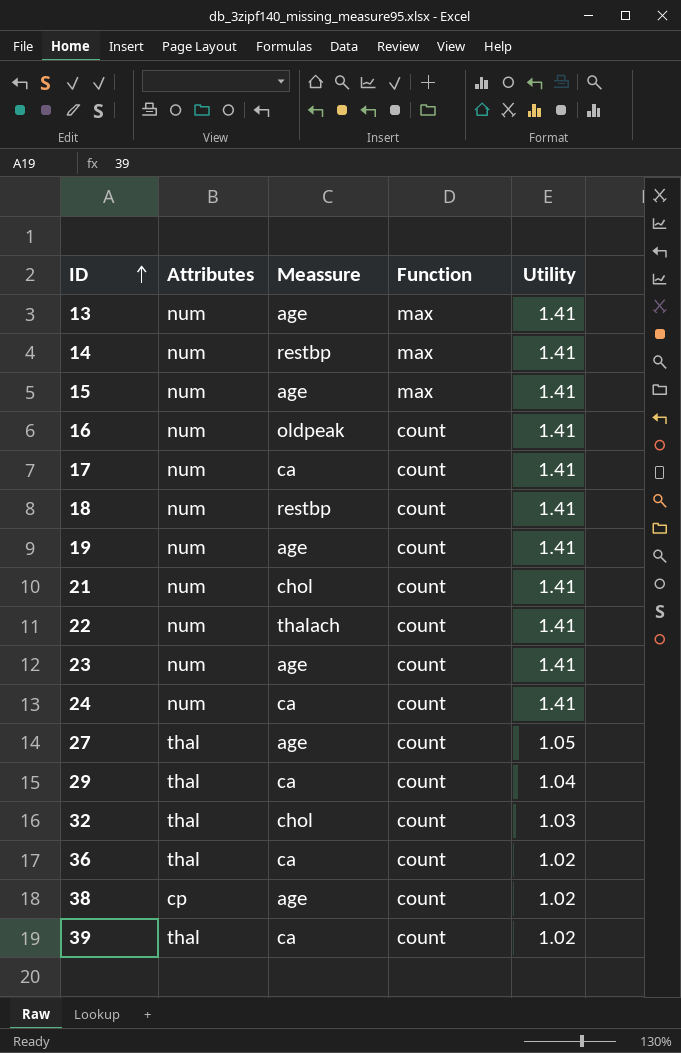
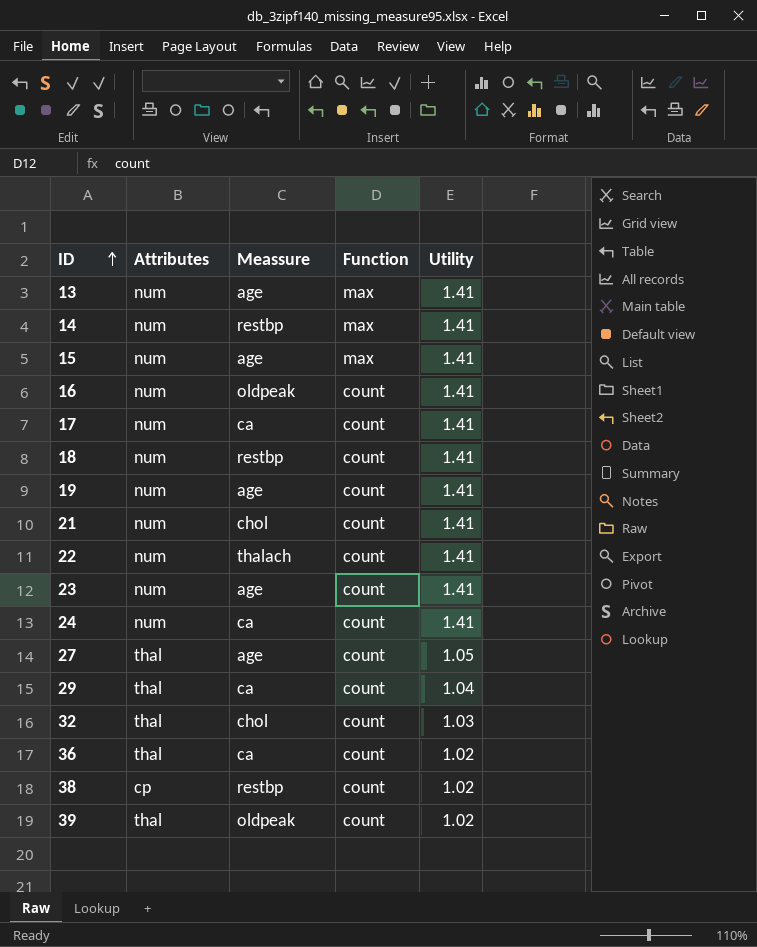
38 | Meassure: age -> restbp
39 | Meassure: ca -> oldpeak

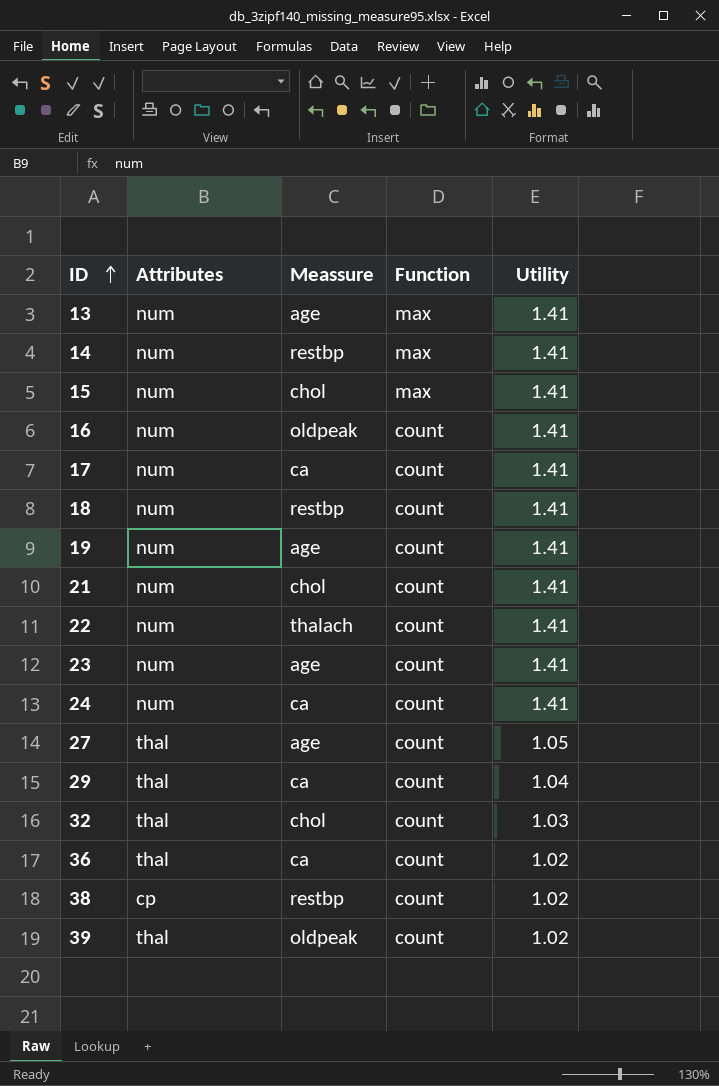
15 | Meassure: age -> chol

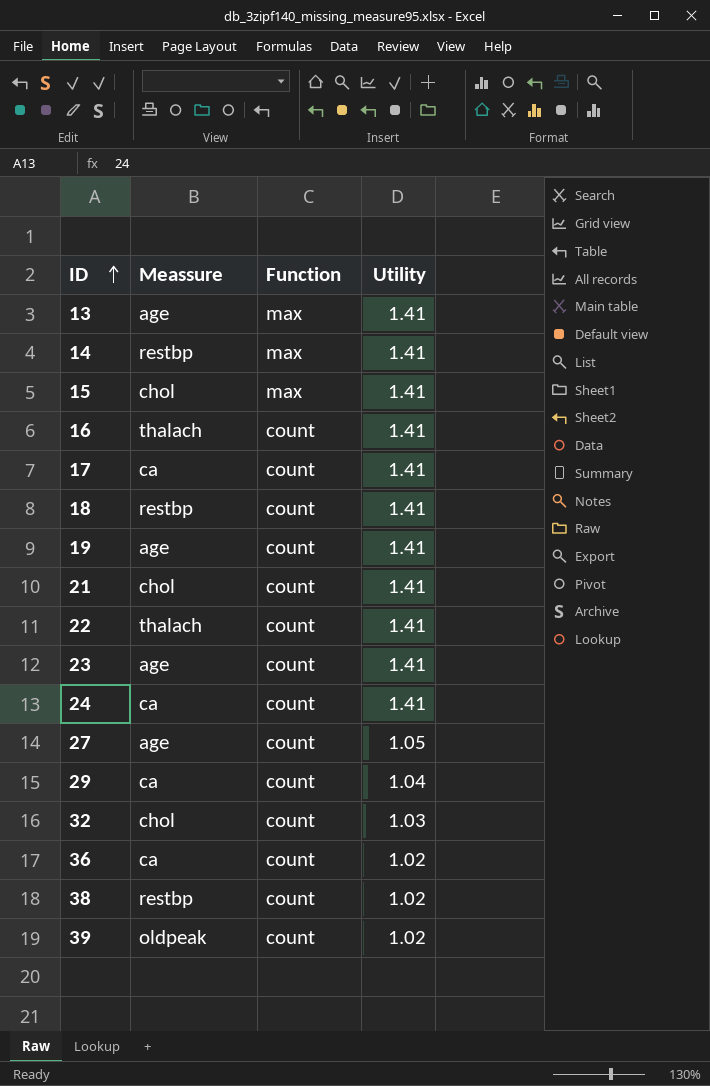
column Attributes | position: 2 -> none
16 | Meassure: oldpeak -> thalach

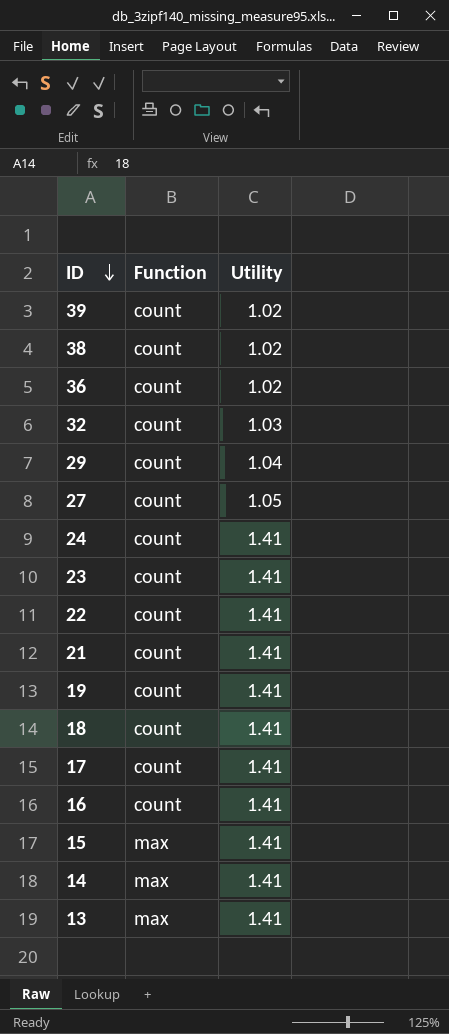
row order: ID ascending -> ID descending
column Meassure | position: 2 -> none

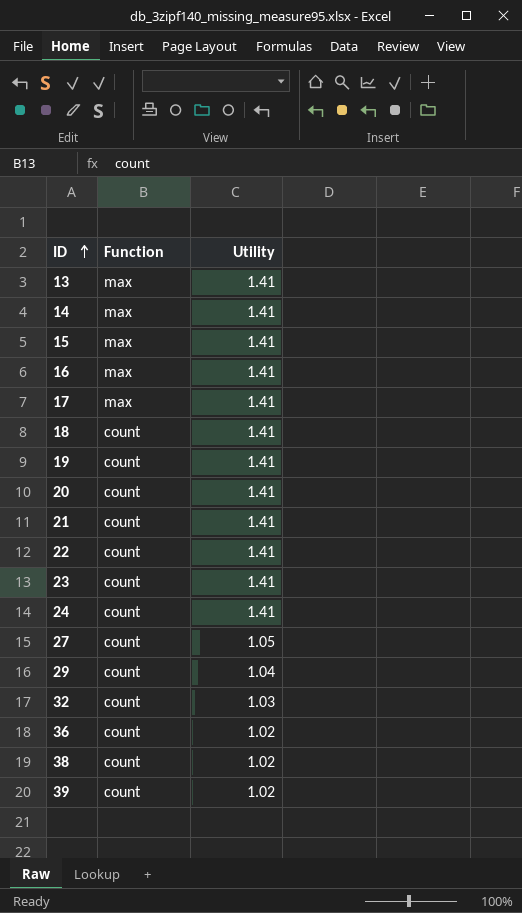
row order: ID descending -> ID ascending
16 | Function: count -> max
17 | Function: count -> max
row 20: none -> count | 1.41

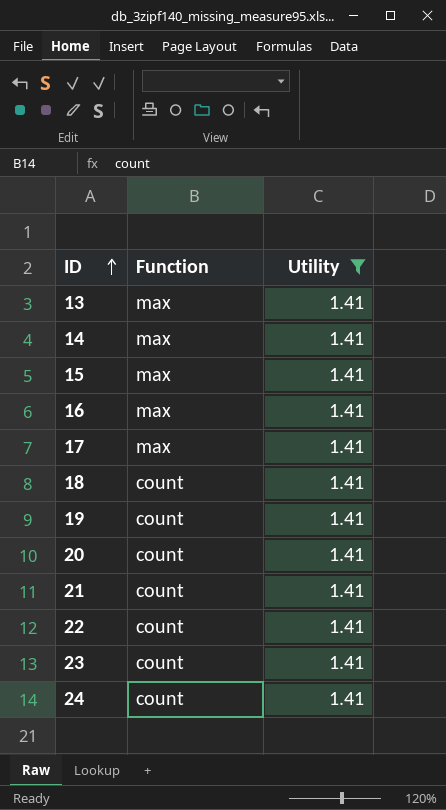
filter: none -> Utility = 1.41

